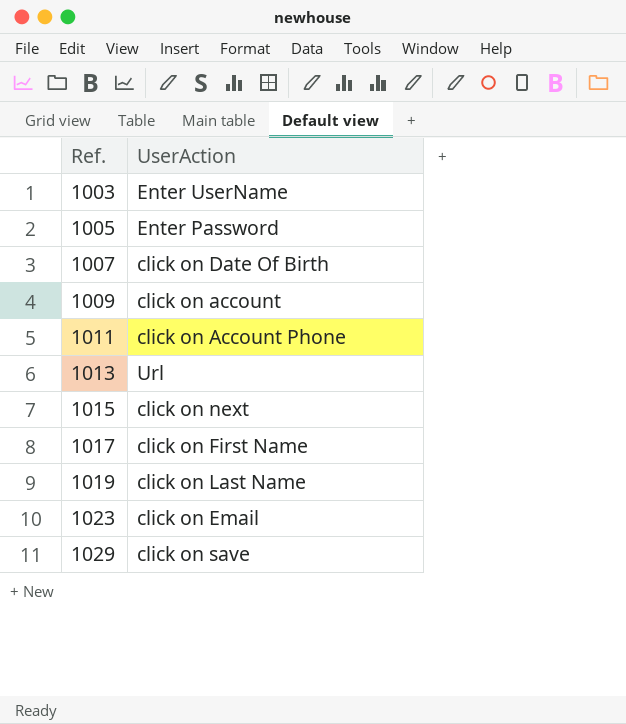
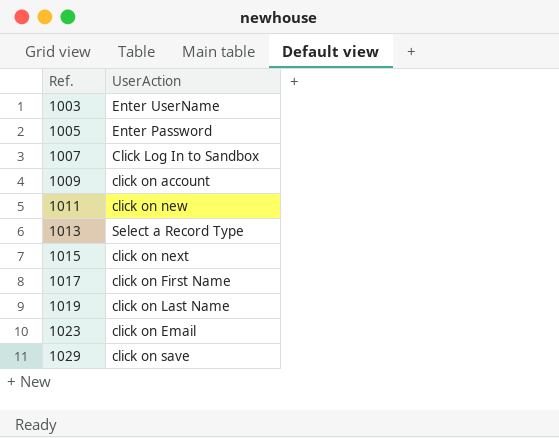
1007 | UserAction: click on Date Of Birth -> Click Log In to Sandbox
1011 | UserAction: click on Account Phone -> click on new
1013 | UserAction: Url -> Select a Record Type

